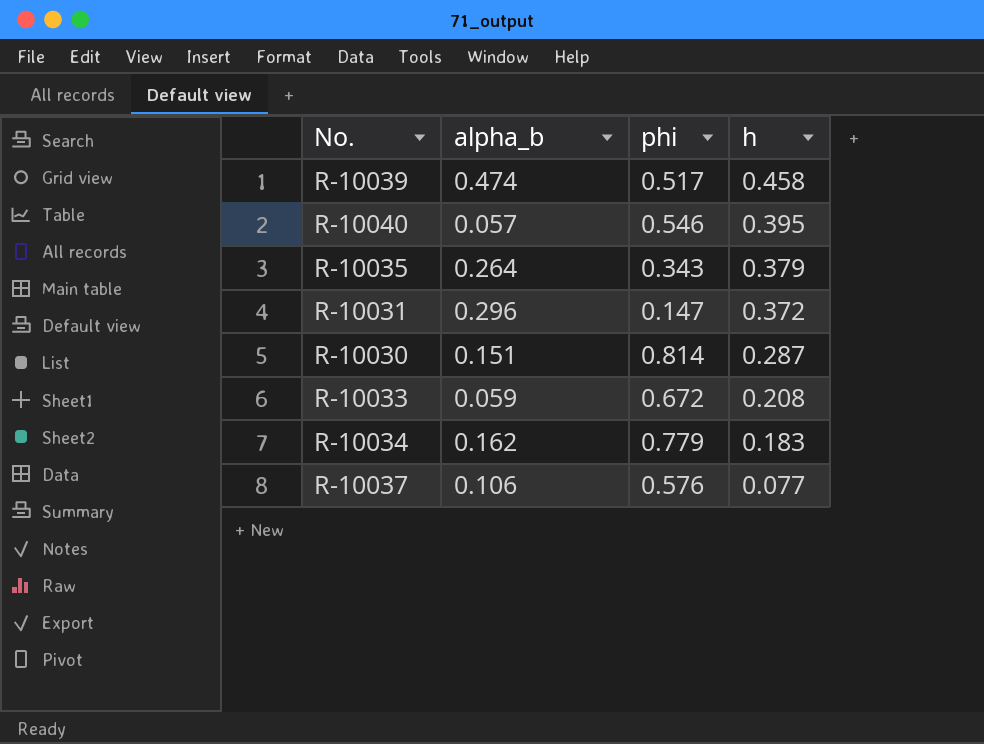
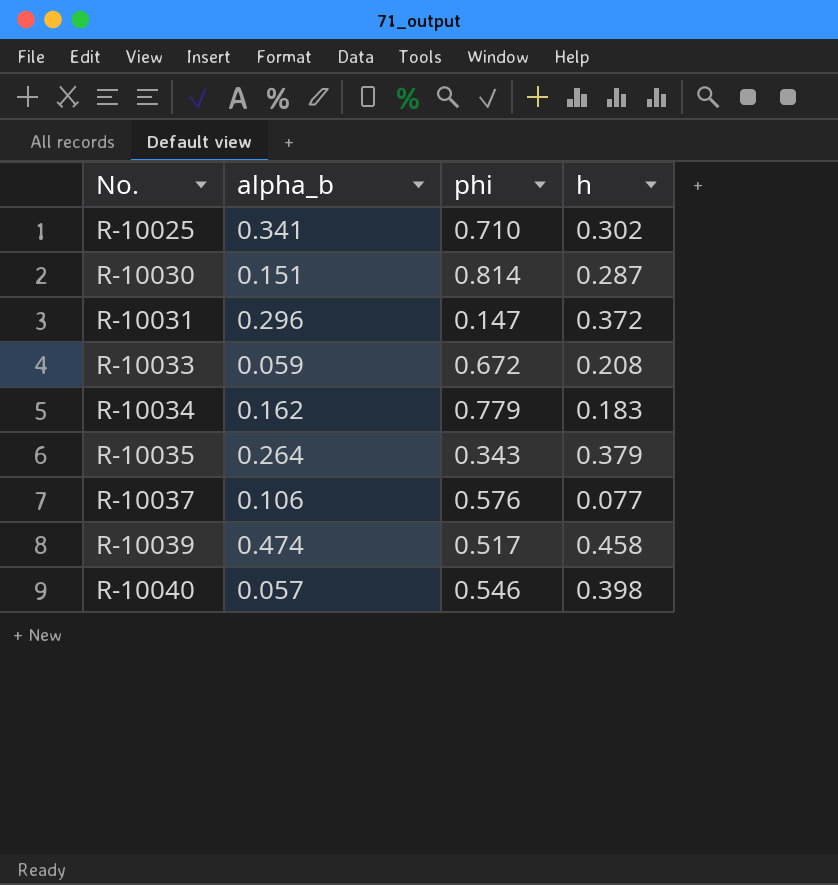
row order: h descending -> No. ascending
row R-10025: none -> 0.341 | 0.710 | 0.302
R-10040 | h: 0.395 -> 0.398

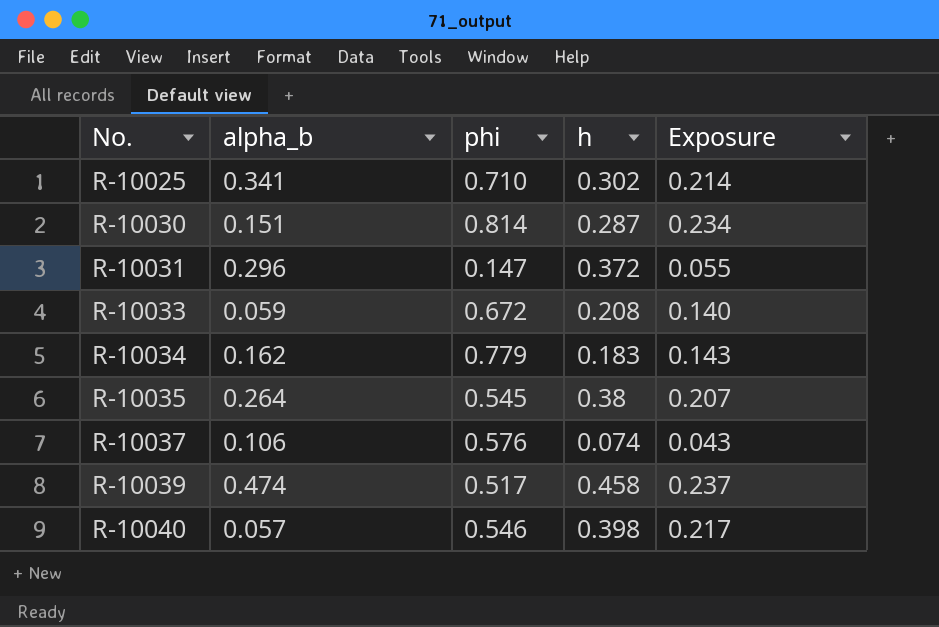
column Exposure | formula: none -> [phi] * [h]
R-10035 | phi: 0.343 -> 0.545
R-10035 | h: 0.379 -> 0.38
R-10037 | h: 0.077 -> 0.074

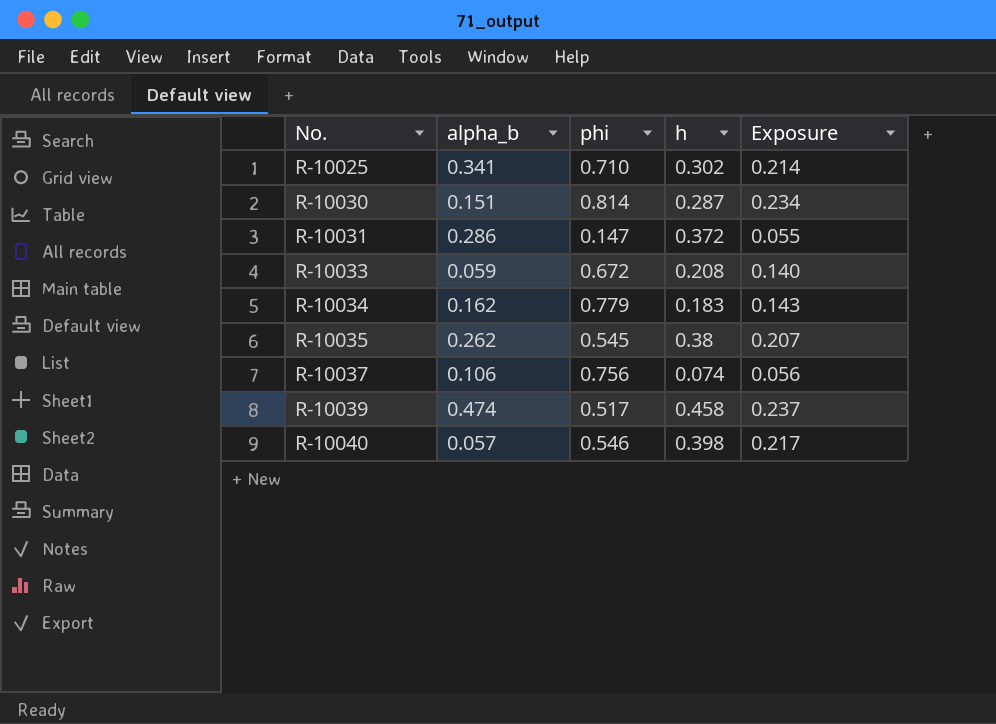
R-10031 | alpha_b: 0.296 -> 0.286
R-10035 | alpha_b: 0.264 -> 0.262
R-10037 | phi: 0.576 -> 0.756
R-10037 | Exposure: 0.043 -> 0.056

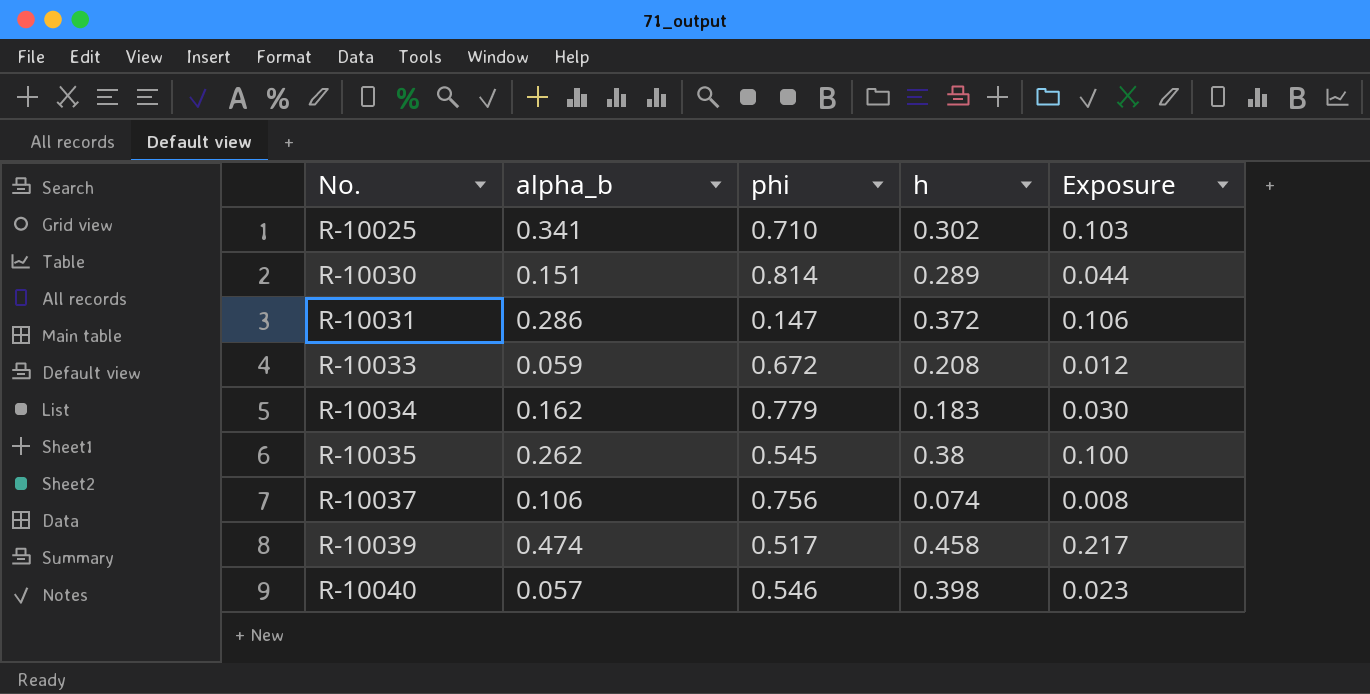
column Exposure | formula: [phi] * [h] -> [alpha_b] * [h]
R-10030 | h: 0.287 -> 0.289

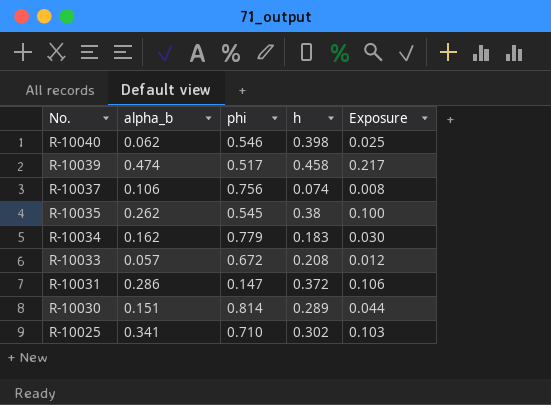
row order: No. ascending -> No. descending
R-10040 | alpha_b: 0.057 -> 0.062
R-10040 | Exposure: 0.023 -> 0.025
R-10033 | alpha_b: 0.059 -> 0.057

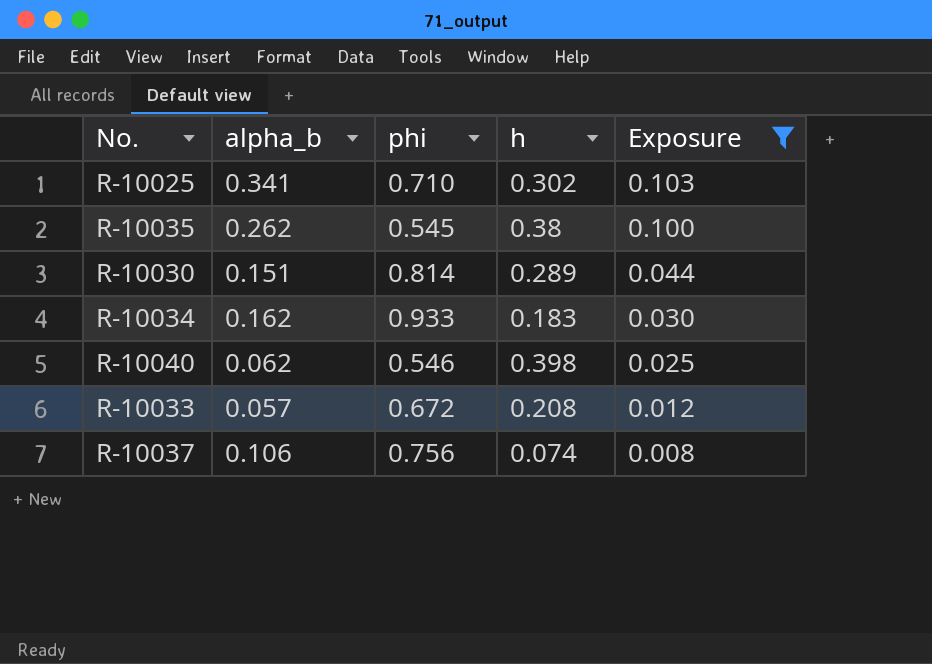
filter: none -> Exposure <= 0.103
row order: No. descending -> Exposure descending
R-10034 | phi: 0.779 -> 0.933

